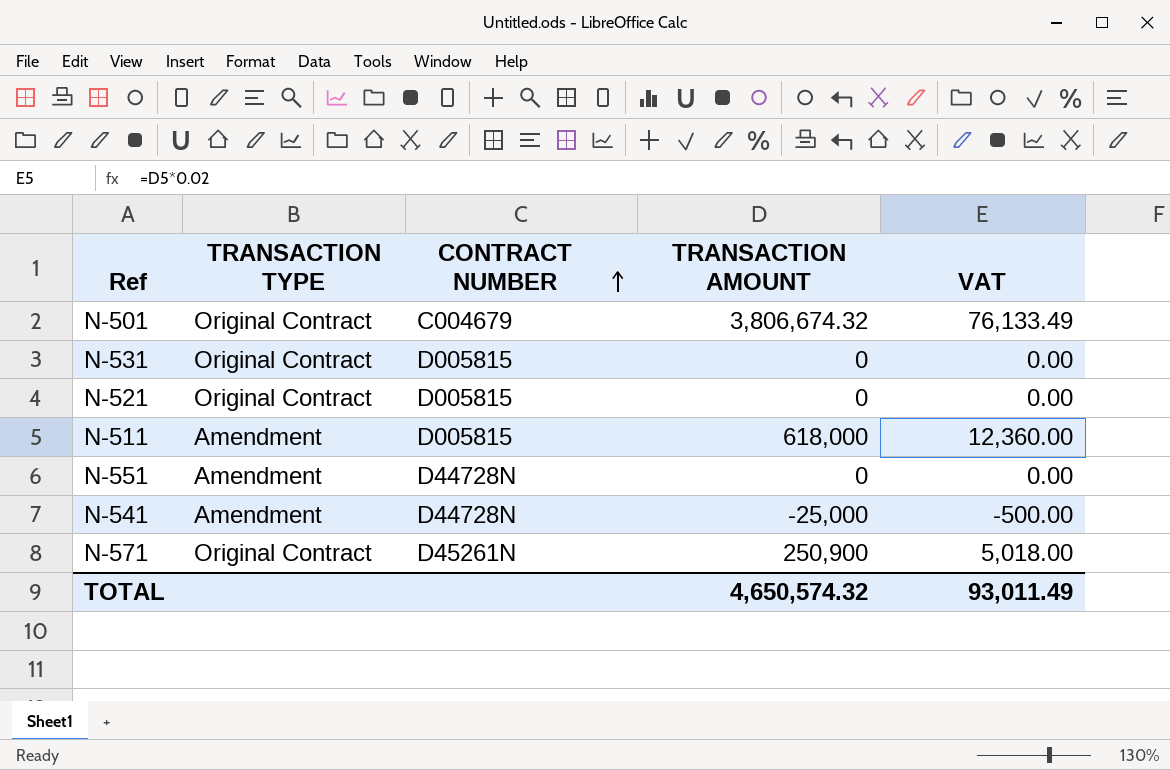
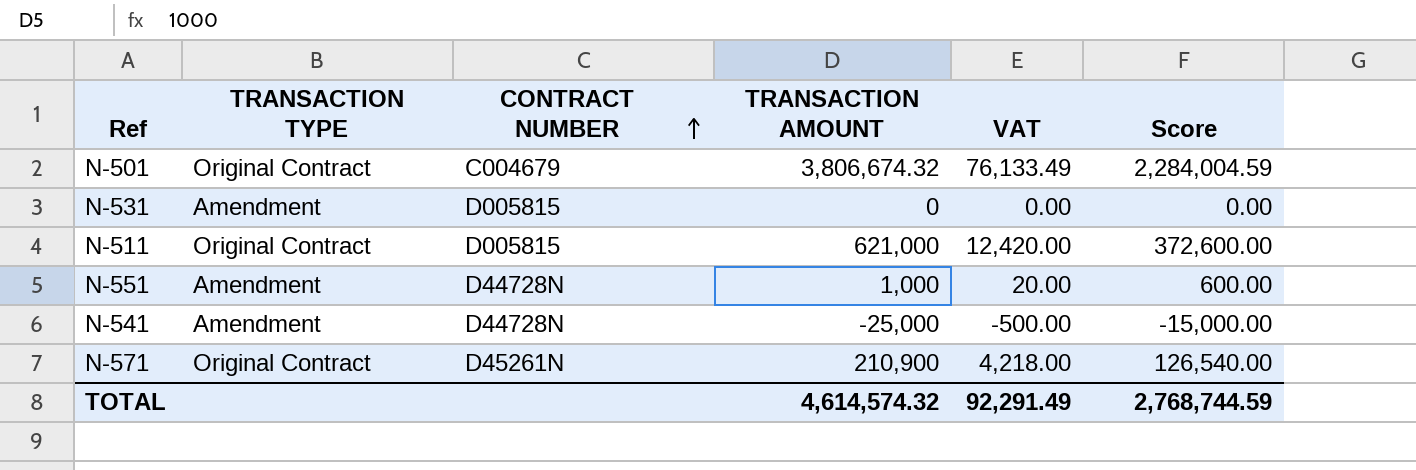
column Score | formula: none -> [TRANSACTION AMOUNT] * 0.6
row N-521: Original Contract | D005815 | 0 | 0.00 -> none
N-531 | TRANSACTION TYPE: Original Contract -> Amendment
N-511 | TRANSACTION TYPE: Amendment -> Original Contract
N-511 | TRANSACTION AMOUNT: 618,000 -> 621,000
N-511 | VAT: 12,360.00 -> 12,420.00
N-551 | TRANSACTION AMOUNT: 0 -> 1,000
N-551 | VAT: 0.00 -> 20.00
N-571 | TRANSACTION AMOUNT: 250,900 -> 210,900
N-571 | VAT: 5,018.00 -> 4,218.00
TOTAL | TRANSACTION AMOUNT: 4,650,574.32 -> 4,614,574.32
TOTAL | VAT: 93,011.49 -> 92,291.49

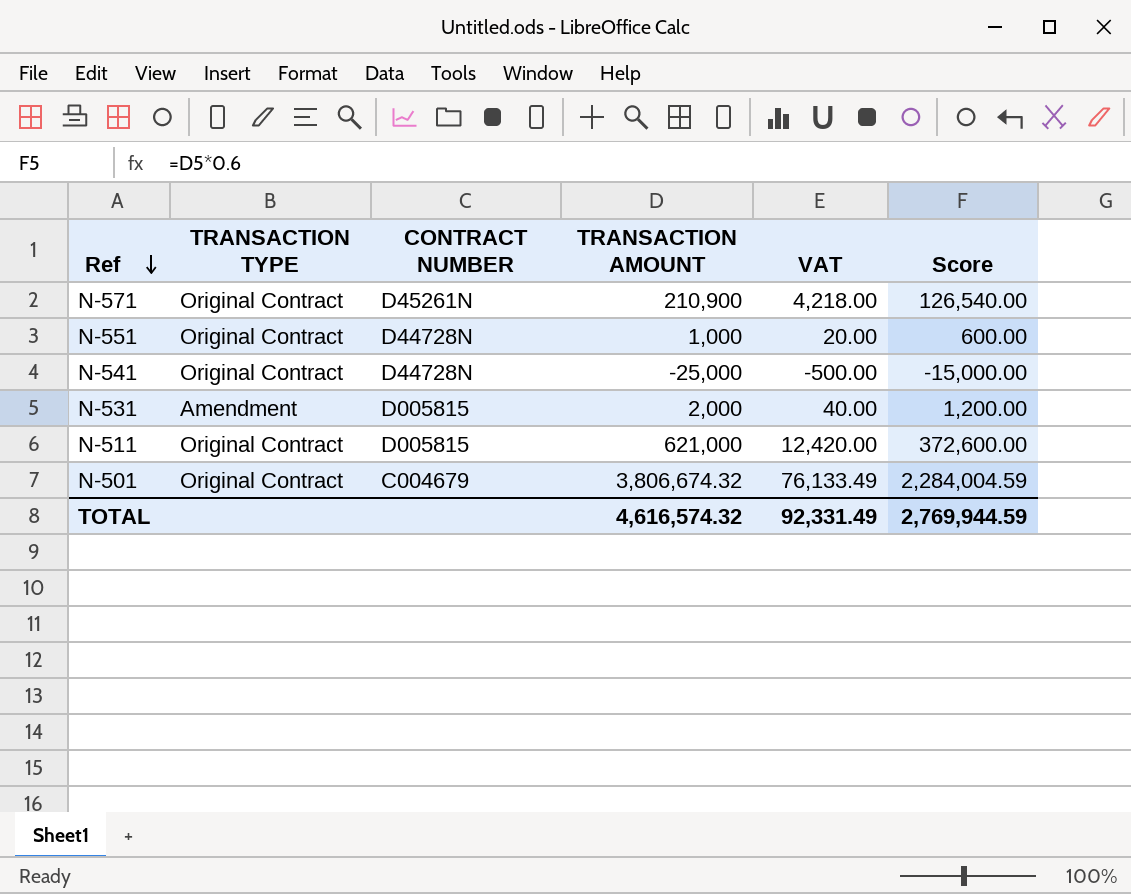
row order: CONTRACT NUMBER ascending -> Ref descending
N-551 | TRANSACTION TYPE: Amendment -> Original Contract
N-541 | TRANSACTION TYPE: Amendment -> Original Contract
N-531 | TRANSACTION AMOUNT: 0 -> 2,000
N-531 | VAT: 0.00 -> 40.00
N-531 | Score: 0.00 -> 1,200.00
TOTAL | TRANSACTION AMOUNT: 4,614,574.32 -> 4,616,574.32
TOTAL | VAT: 92,291.49 -> 92,331.49
TOTAL | Score: 2,768,744.59 -> 2,769,944.59

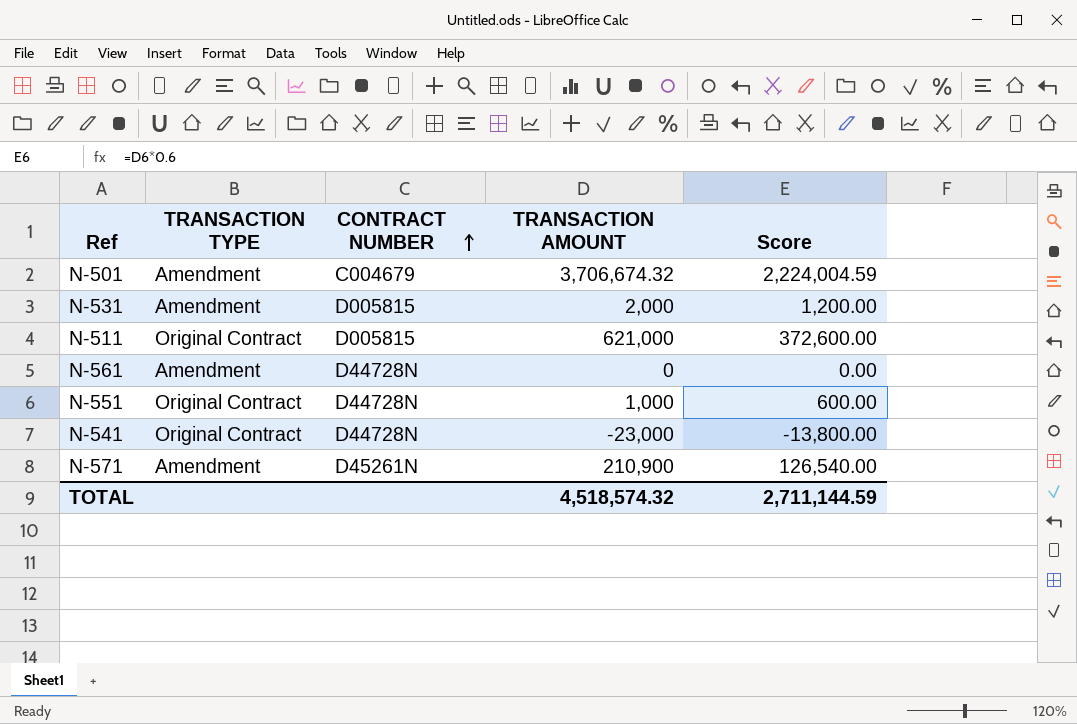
row order: Ref descending -> CONTRACT NUMBER ascending
column VAT | formula: [TRANSACTION AMOUNT] * 0.02 -> none
N-501 | TRANSACTION TYPE: Original Contract -> Amendment
N-501 | TRANSACTION AMOUNT: 3,806,674.32 -> 3,706,674.32
N-501 | Score: 2,284,004.59 -> 2,224,004.59
row N-561: none -> Amendment | D44728N | 0 | 0.00
N-541 | TRANSACTION AMOUNT: -25,000 -> -23,000
N-541 | Score: -15,000.00 -> -13,800.00
N-571 | TRANSACTION TYPE: Original Contract -> Amendment
TOTAL | TRANSACTION AMOUNT: 4,616,574.32 -> 4,518,574.32
TOTAL | Score: 2,769,944.59 -> 2,711,144.59

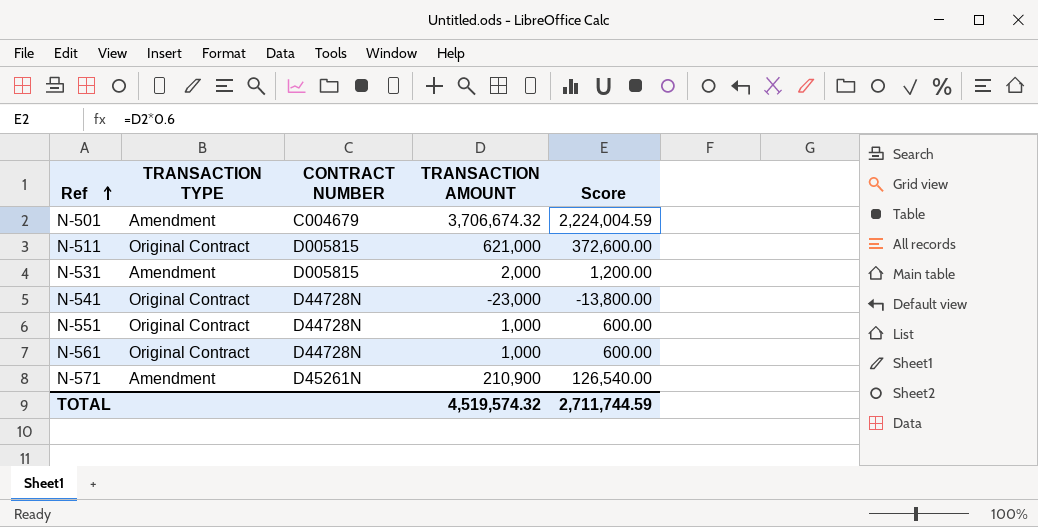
row order: CONTRACT NUMBER ascending -> Ref ascending
N-561 | TRANSACTION TYPE: Amendment -> Original Contract
N-561 | TRANSACTION AMOUNT: 0 -> 1,000
N-561 | Score: 0.00 -> 600.00
TOTAL | TRANSACTION AMOUNT: 4,518,574.32 -> 4,519,574.32
TOTAL | Score: 2,711,144.59 -> 2,711,744.59

